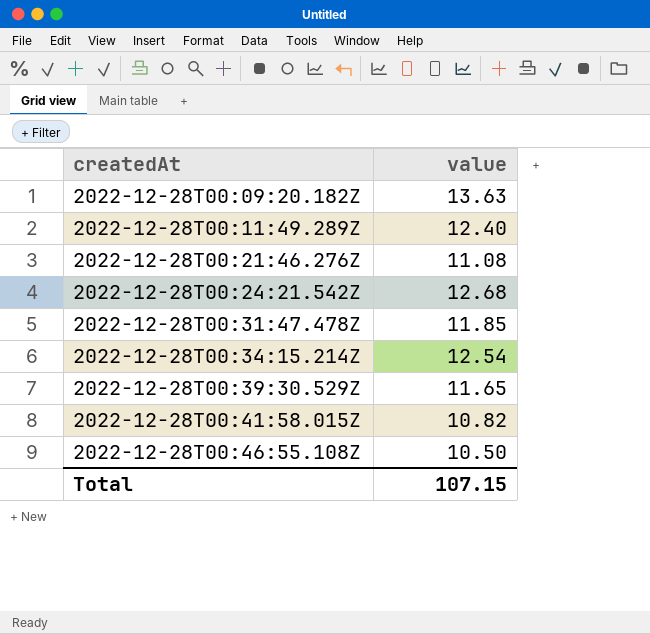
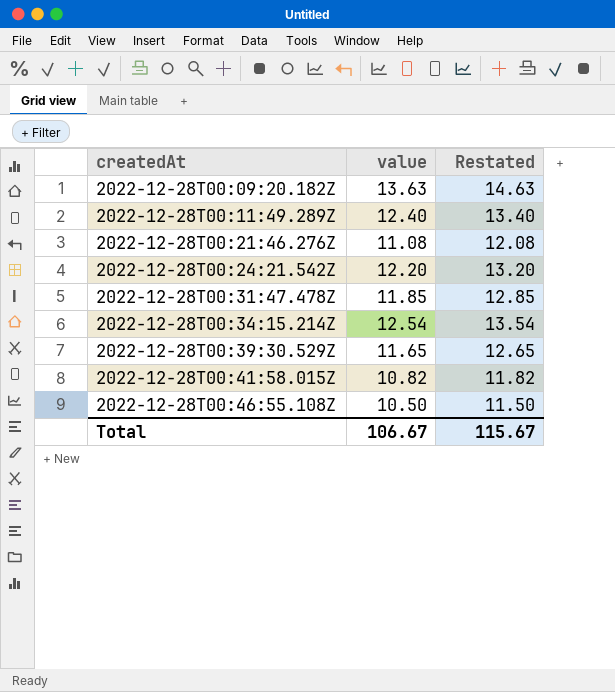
column Restated | formula: none -> [value] + 1
2022-12-28T00:24:21.542Z | value: 12.68 -> 12.20
Total | value: 107.15 -> 106.67

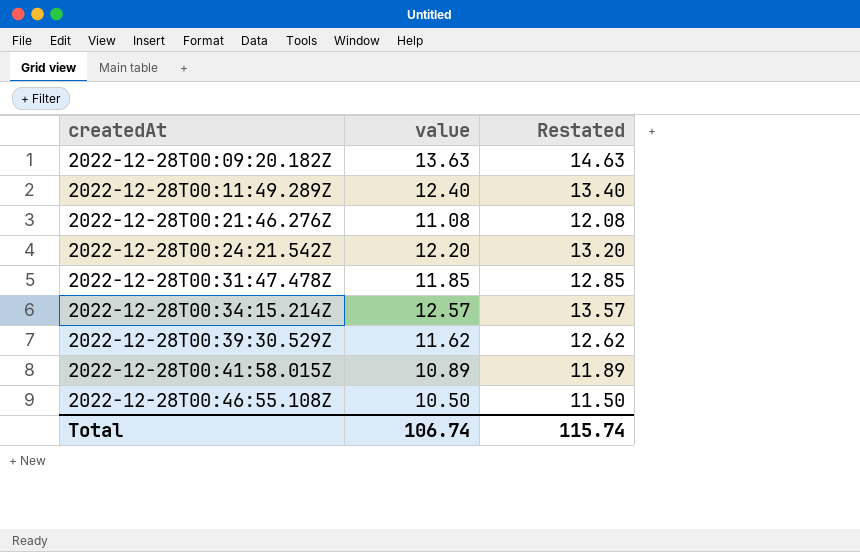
2022-12-28T00:34:15.214Z | value: 12.54 -> 12.57
2022-12-28T00:34:15.214Z | Restated: 13.54 -> 13.57
2022-12-28T00:39:30.529Z | value: 11.65 -> 11.62
2022-12-28T00:39:30.529Z | Restated: 12.65 -> 12.62
2022-12-28T00:41:58.015Z | value: 10.82 -> 10.89
2022-12-28T00:41:58.015Z | Restated: 11.82 -> 11.89
Total | value: 106.67 -> 106.74
Total | Restated: 115.67 -> 115.74

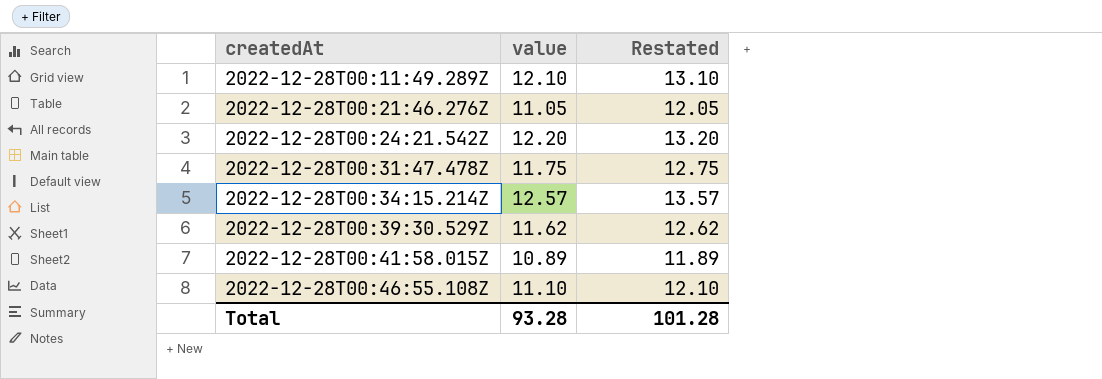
row 2022-12-28T00:09:20.182Z: 13.63 | 14.63 -> none
2022-12-28T00:11:49.289Z | value: 12.40 -> 12.10
2022-12-28T00:11:49.289Z | Restated: 13.40 -> 13.10
2022-12-28T00:21:46.276Z | value: 11.08 -> 11.05
2022-12-28T00:21:46.276Z | Restated: 12.08 -> 12.05
2022-12-28T00:31:47.478Z | value: 11.85 -> 11.75
2022-12-28T00:31:47.478Z | Restated: 12.85 -> 12.75
2022-12-28T00:46:55.108Z | value: 10.50 -> 11.10
2022-12-28T00:46:55.108Z | Restated: 11.50 -> 12.10
Total | value: 106.74 -> 93.28
Total | Restated: 115.74 -> 101.28

